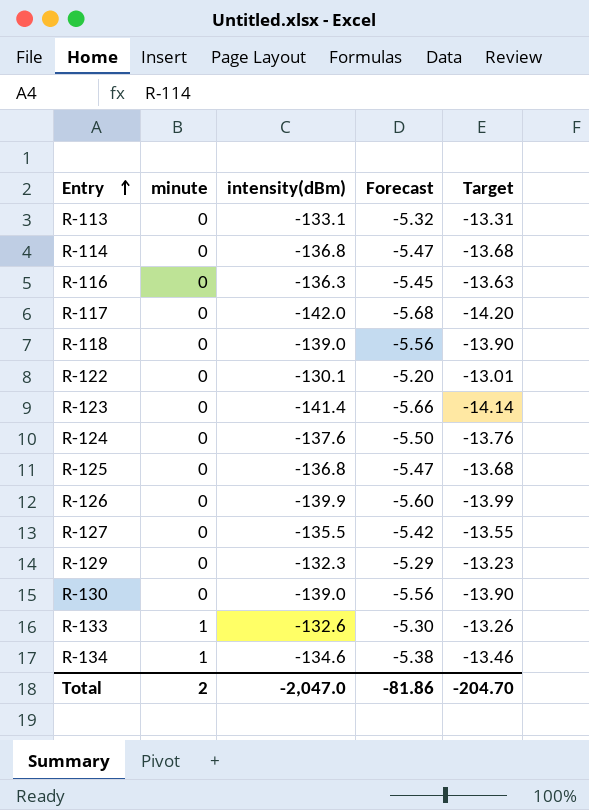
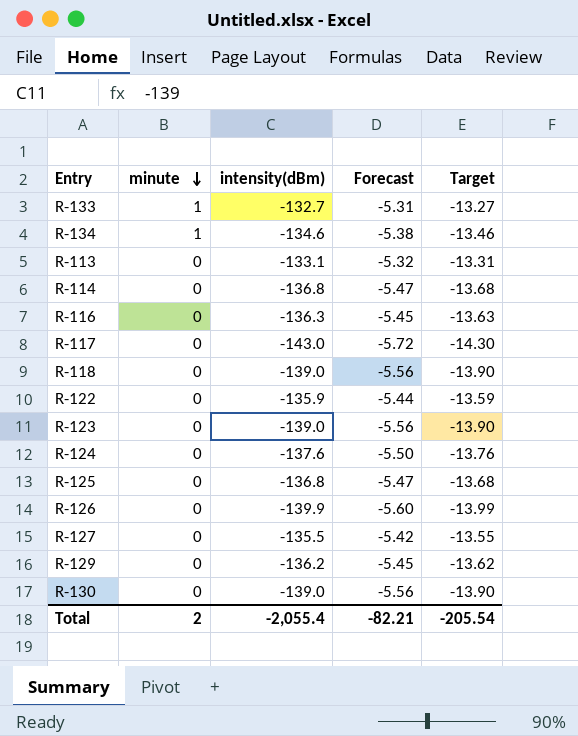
row order: Entry ascending -> minute descending
R-133 | intensity(dBm): -132.6 -> -132.7
R-133 | Forecast: -5.30 -> -5.31
R-133 | Target: -13.26 -> -13.27
R-117 | intensity(dBm): -142.0 -> -143.0
R-117 | Forecast: -5.68 -> -5.72
R-117 | Target: -14.20 -> -14.30
R-122 | intensity(dBm): -130.1 -> -135.9
R-122 | Forecast: -5.20 -> -5.44
R-122 | Target: -13.01 -> -13.59
R-123 | intensity(dBm): -141.4 -> -139.0
R-123 | Forecast: -5.66 -> -5.56
R-123 | Target: -14.14 -> -13.90
R-129 | intensity(dBm): -132.3 -> -136.2
R-129 | Forecast: -5.29 -> -5.45
R-129 | Target: -13.23 -> -13.62
Total | intensity(dBm): -2,047.0 -> -2,055.4
Total | Forecast: -81.86 -> -82.21
Total | Target: -204.70 -> -205.54

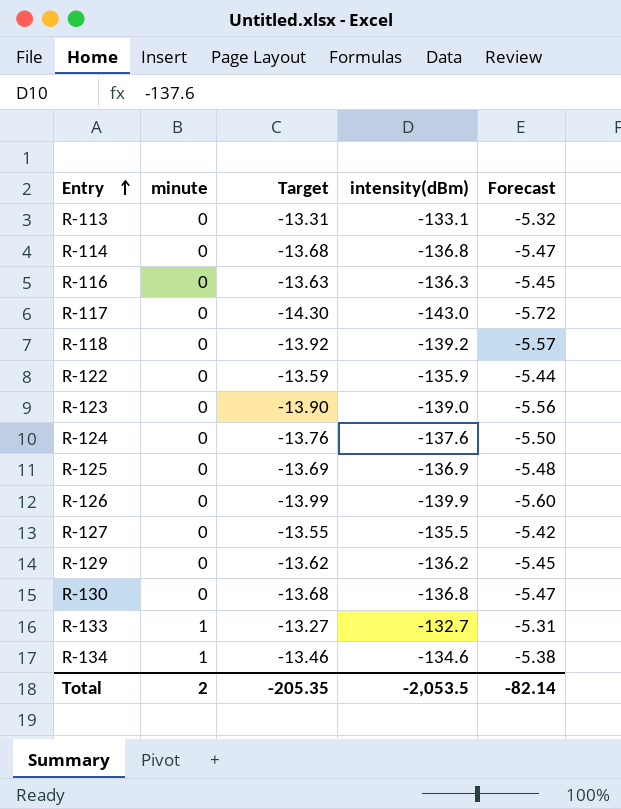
row order: minute descending -> Entry ascending
column Target | position: 5 -> 3
R-118 | Target: -13.90 -> -13.92
R-118 | intensity(dBm): -139.0 -> -139.2
R-118 | Forecast: -5.56 -> -5.57
R-125 | Target: -13.68 -> -13.69
R-125 | intensity(dBm): -136.8 -> -136.9
R-125 | Forecast: -5.47 -> -5.48
R-130 | Target: -13.90 -> -13.68
R-130 | intensity(dBm): -139.0 -> -136.8
R-130 | Forecast: -5.56 -> -5.47
Total | Target: -205.54 -> -205.35
Total | intensity(dBm): -2,055.4 -> -2,053.5
Total | Forecast: -82.21 -> -82.14

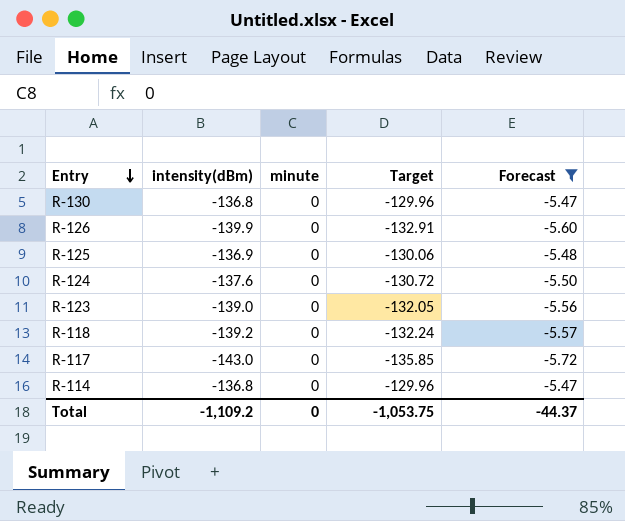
filter: none -> Forecast <= -5.47
row order: Entry ascending -> Entry descending
column intensity(dBm) | position: 4 -> 2
column Target | formula: [intensity(dBm)] * 0.1 -> [intensity(dBm)] * 0.95
Total | intensity(dBm): -2,053.5 -> -1,109.2
Total | minute: 2 -> 0
Total | Target: -205.35 -> -1,053.75
Total | Forecast: -82.14 -> -44.37

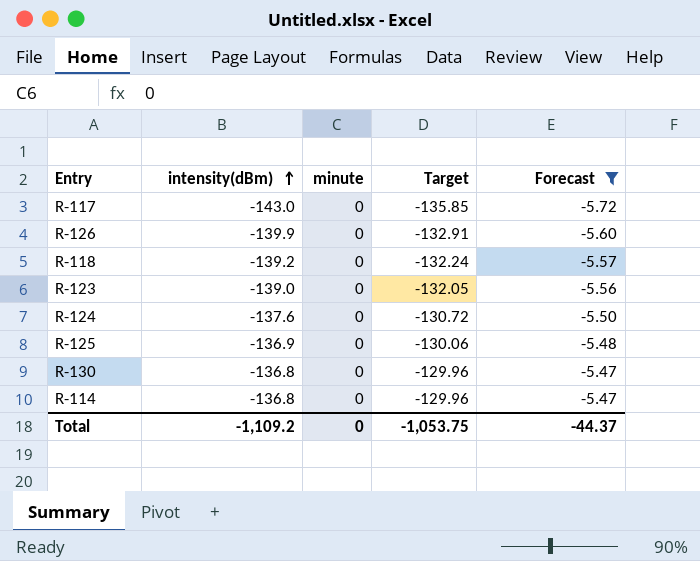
row order: Entry descending -> intensity(dBm) ascending

